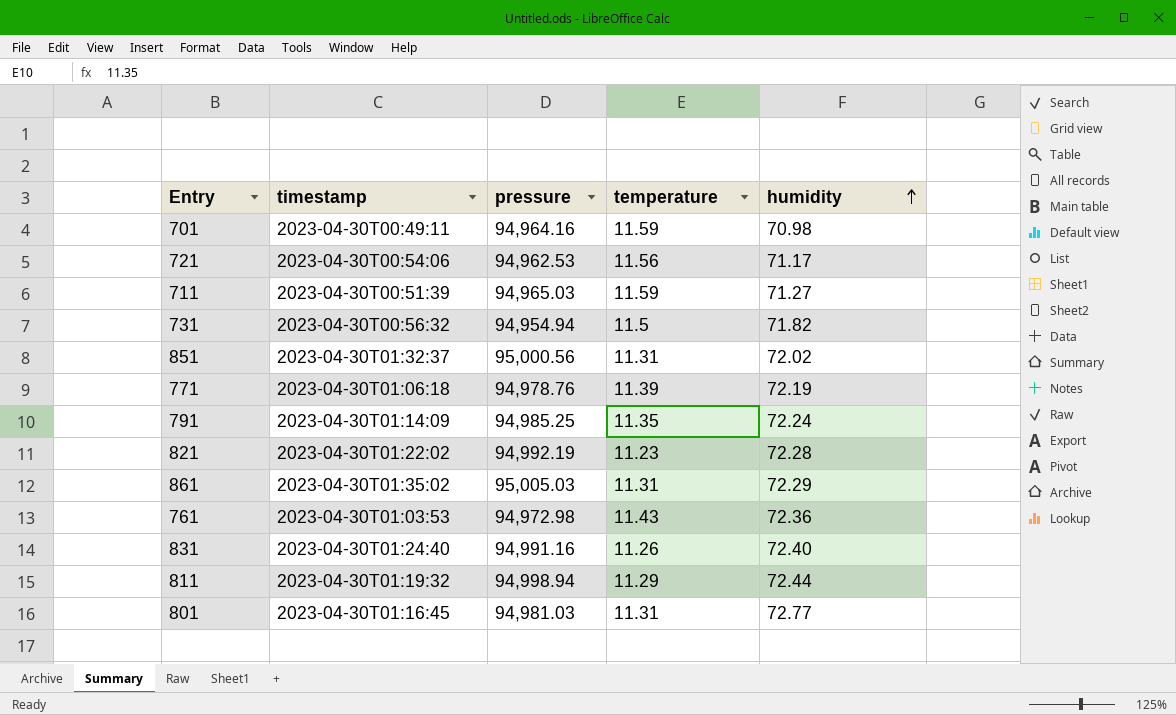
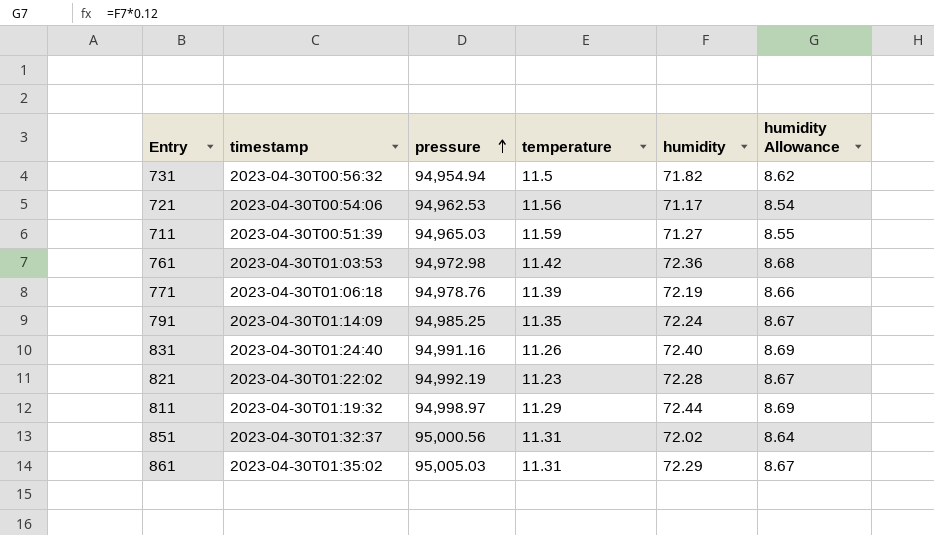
row order: humidity ascending -> pressure ascending
column humidity Allowance | formula: none -> [humidity] * 0.12
row 701: 2023-04-30T00:49:11 | 94,964.16 | 11.59 | 70.98 -> none
row 801: 2023-04-30T01:16:45 | 94,981.03 | 11.31 | 72.77 -> none
761 | temperature: 11.43 -> 11.42
811 | pressure: 94,998.94 -> 94,998.97

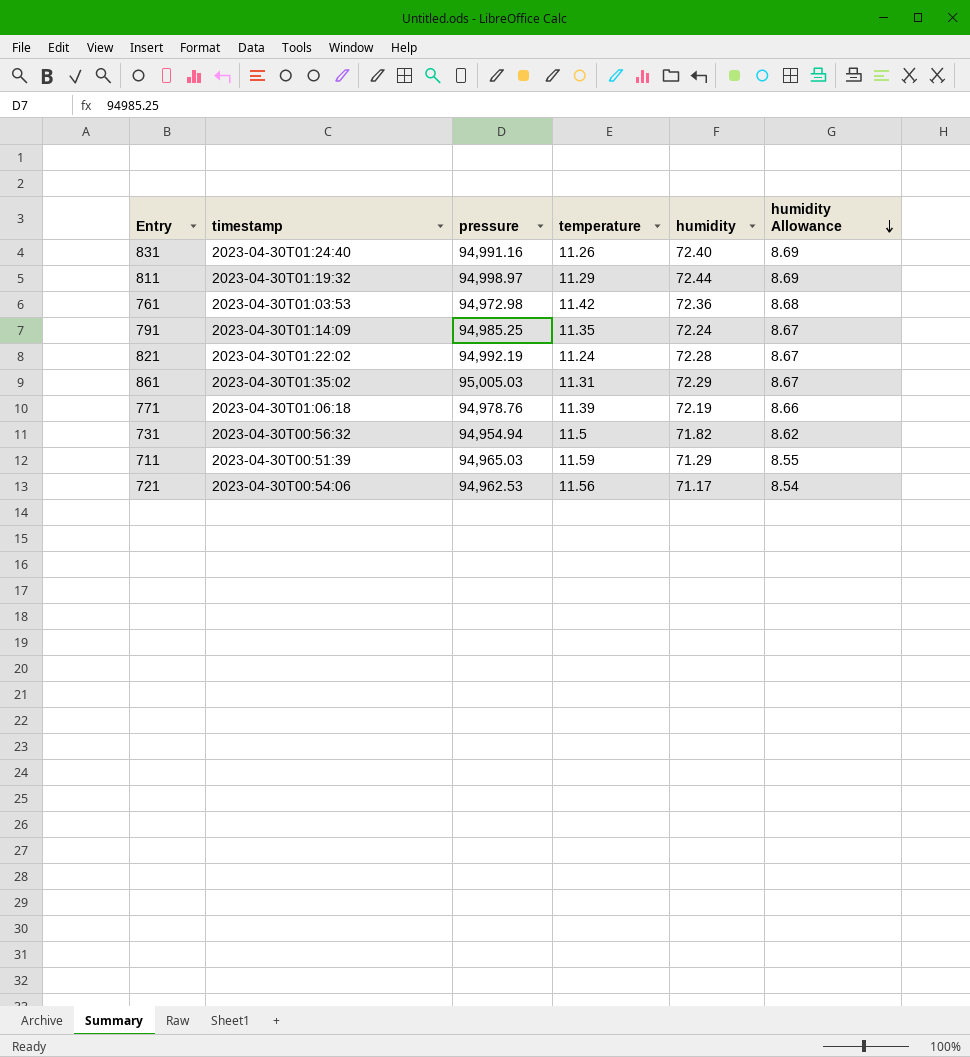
row order: pressure ascending -> humidity Allowance descending
row 851: 2023-04-30T01:32:37 | 95,000.56 | 11.31 | 72.02 | 8.64 -> none
821 | temperature: 11.23 -> 11.24
711 | humidity: 71.27 -> 71.29

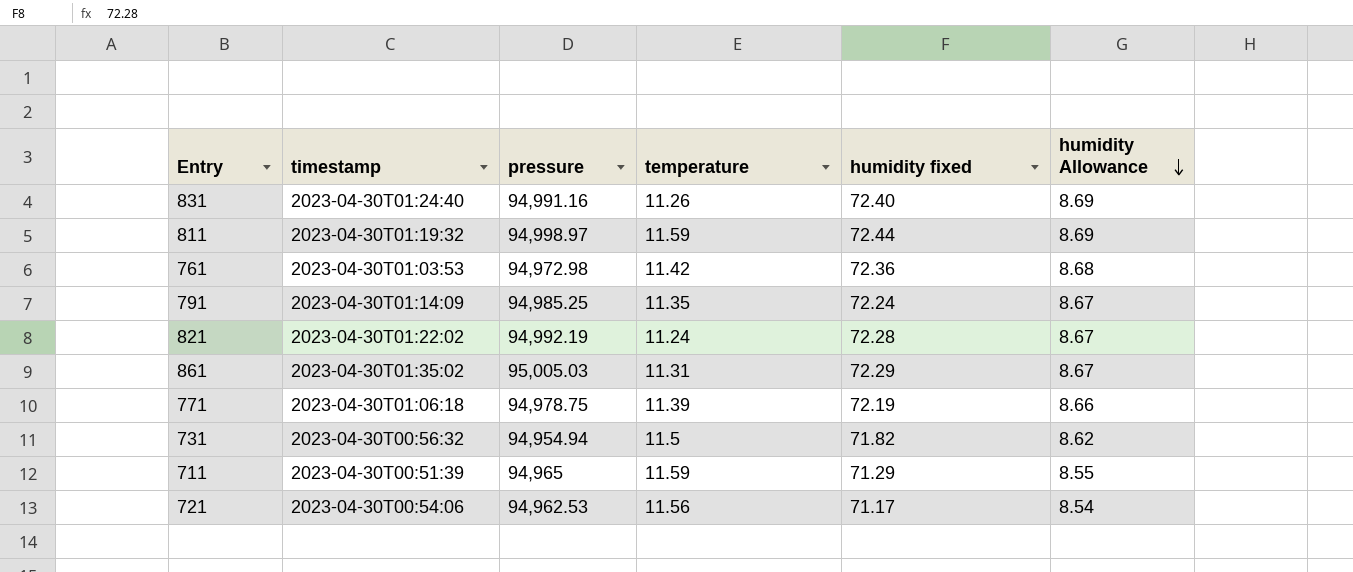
column name: humidity -> humidity fixed
811 | temperature: 11.29 -> 11.59
771 | pressure: 94,978.76 -> 94,978.75
711 | pressure: 94,965.03 -> 94,965

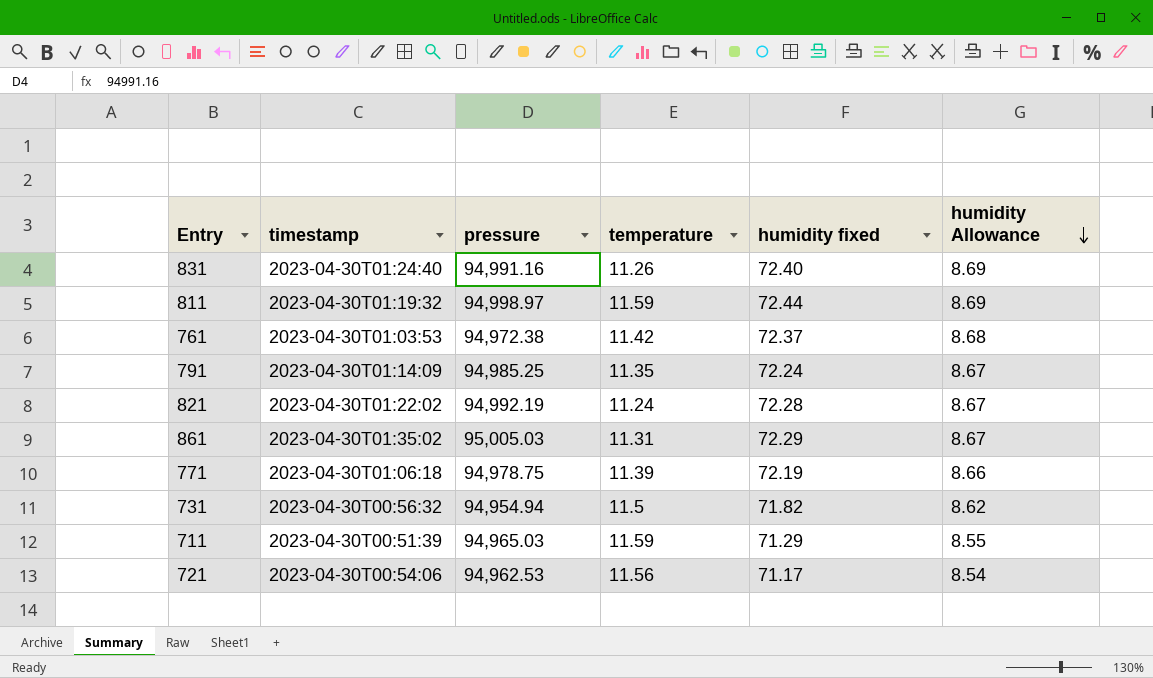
761 | pressure: 94,972.98 -> 94,972.38
761 | humidity fixed: 72.36 -> 72.37
711 | pressure: 94,965 -> 94,965.03

